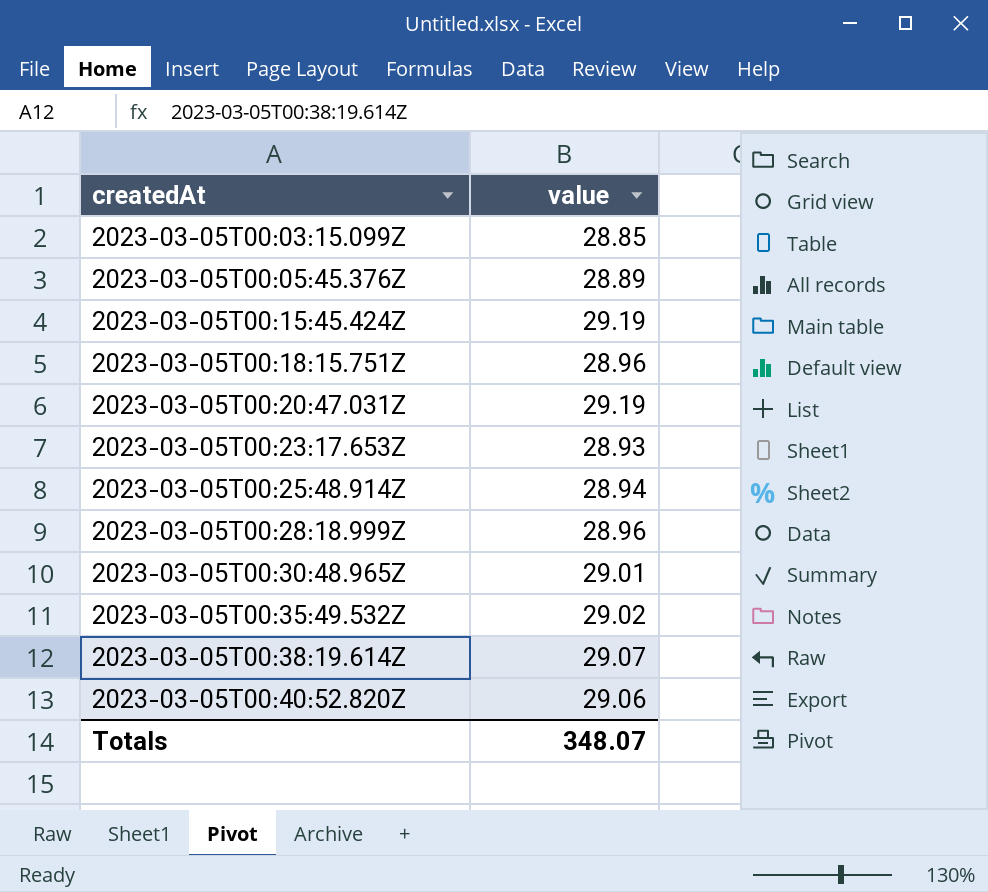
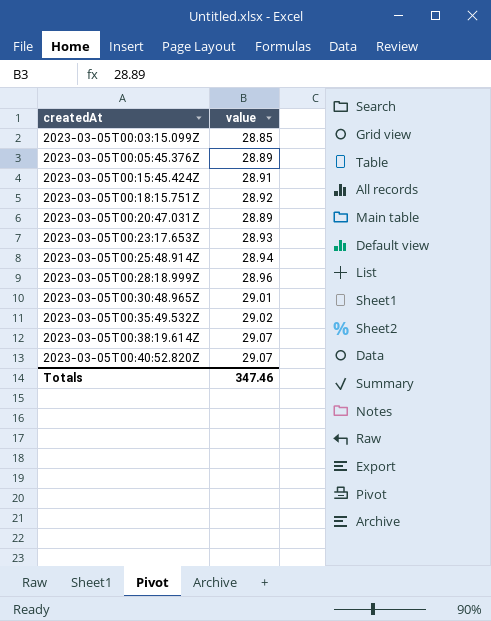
2023-03-05T00:15:45.424Z | value: 29.19 -> 28.91
2023-03-05T00:18:15.751Z | value: 28.96 -> 28.92
2023-03-05T00:20:47.031Z | value: 29.19 -> 28.89
2023-03-05T00:40:52.820Z | value: 29.06 -> 29.07
Totals | value: 348.07 -> 347.46

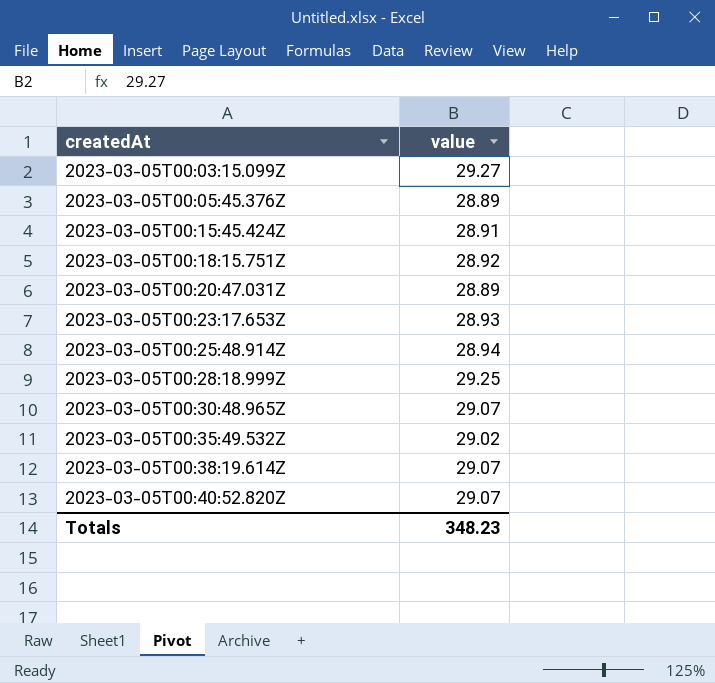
2023-03-05T00:03:15.099Z | value: 28.85 -> 29.27
2023-03-05T00:28:18.999Z | value: 28.96 -> 29.25
2023-03-05T00:30:48.965Z | value: 29.01 -> 29.07
Totals | value: 347.46 -> 348.23

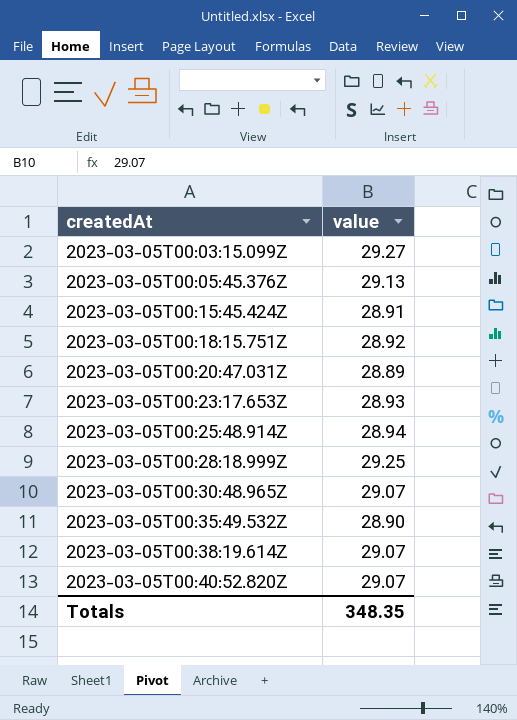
2023-03-05T00:05:45.376Z | value: 28.89 -> 29.13
2023-03-05T00:35:49.532Z | value: 29.02 -> 28.90
Totals | value: 348.23 -> 348.35

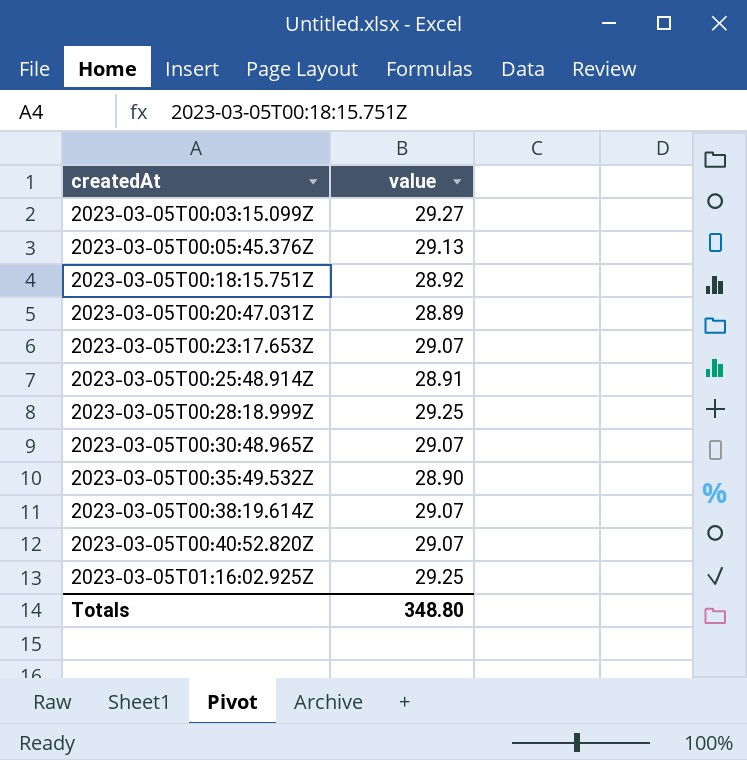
row 2023-03-05T00:15:45.424Z: 28.91 -> none
2023-03-05T00:23:17.653Z | value: 28.93 -> 29.07
2023-03-05T00:25:48.914Z | value: 28.94 -> 28.91
row 2023-03-05T01:16:02.925Z: none -> 29.25
Totals | value: 348.35 -> 348.80

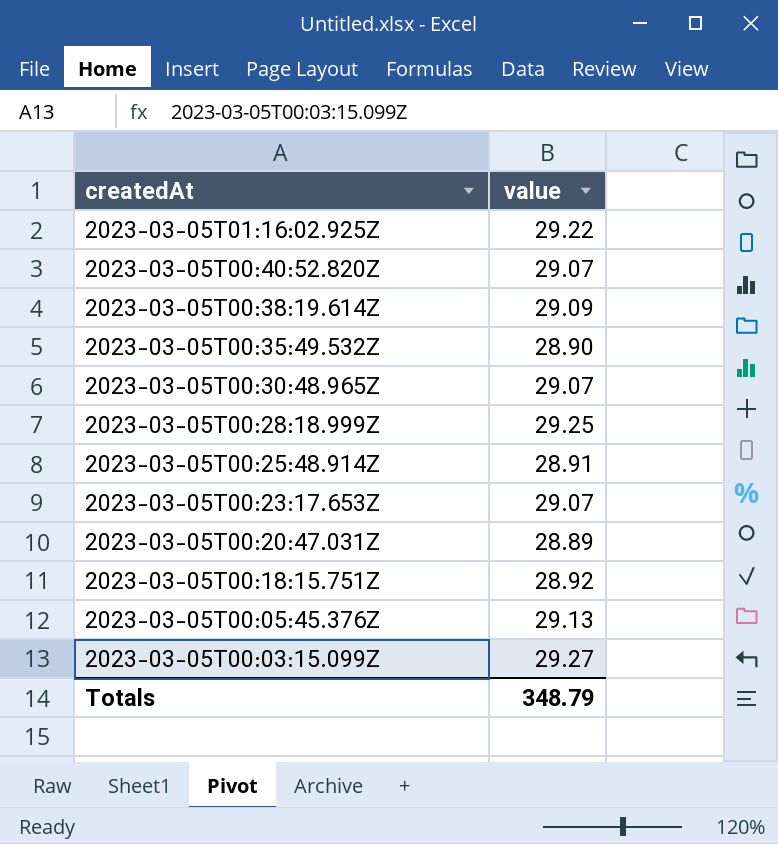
row order: createdAt ascending -> createdAt descending
2023-03-05T01:16:02.925Z | value: 29.25 -> 29.22
2023-03-05T00:38:19.614Z | value: 29.07 -> 29.09
Totals | value: 348.80 -> 348.79

